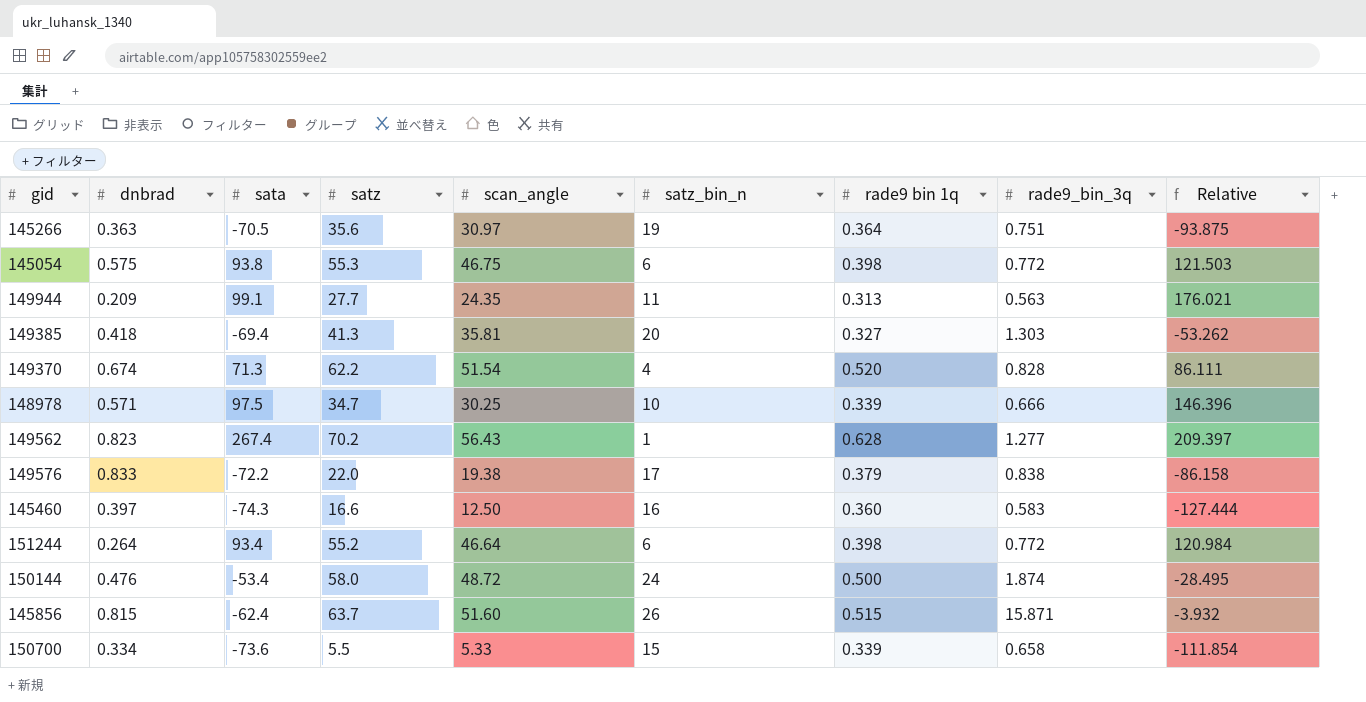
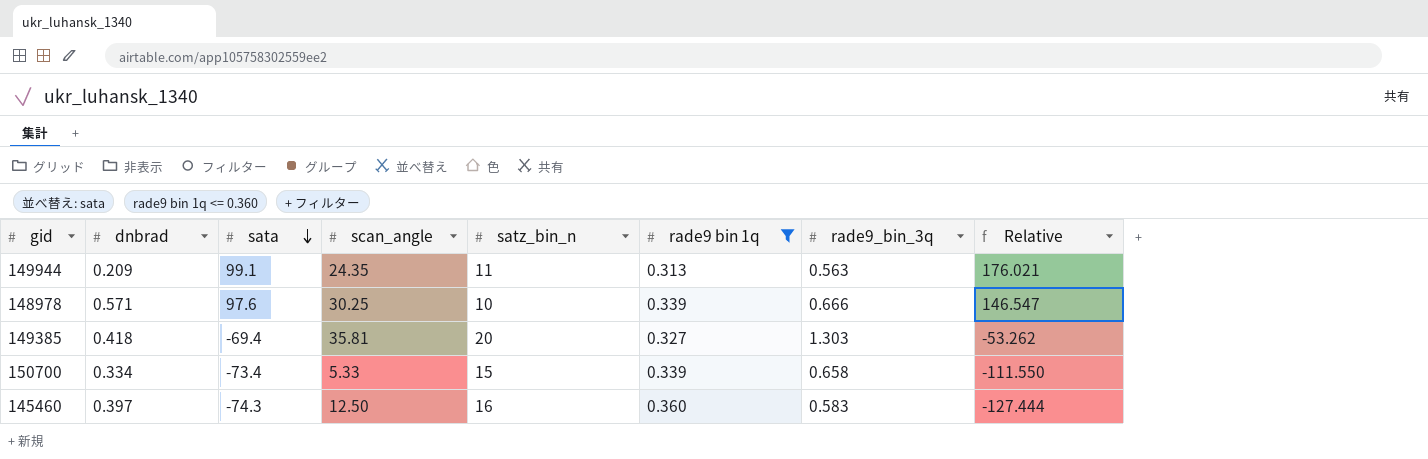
filter: none -> rade9 bin 1q <= 0.360
row order: none -> sata descending
column satz | position: 4 -> none
148978 | sata: 97.5 -> 97.6
148978 | Relative: 146.396 -> 146.547
150700 | sata: -73.6 -> -73.4
150700 | Relative: -111.854 -> -111.550

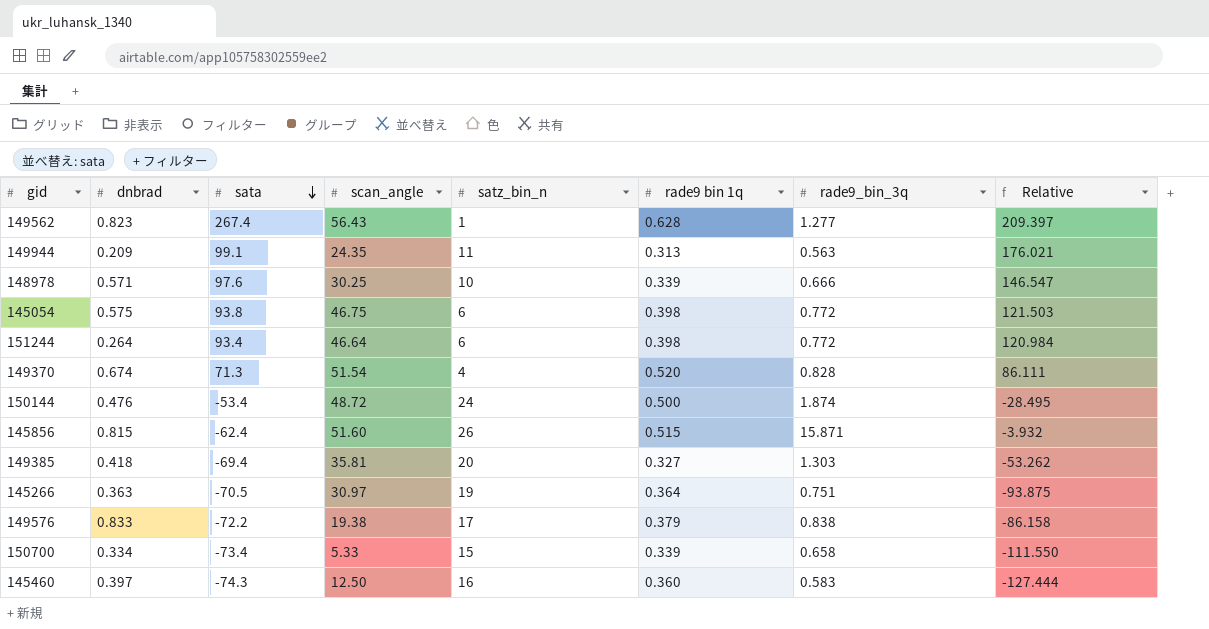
filter: rade9 bin 1q <= 0.360 -> none

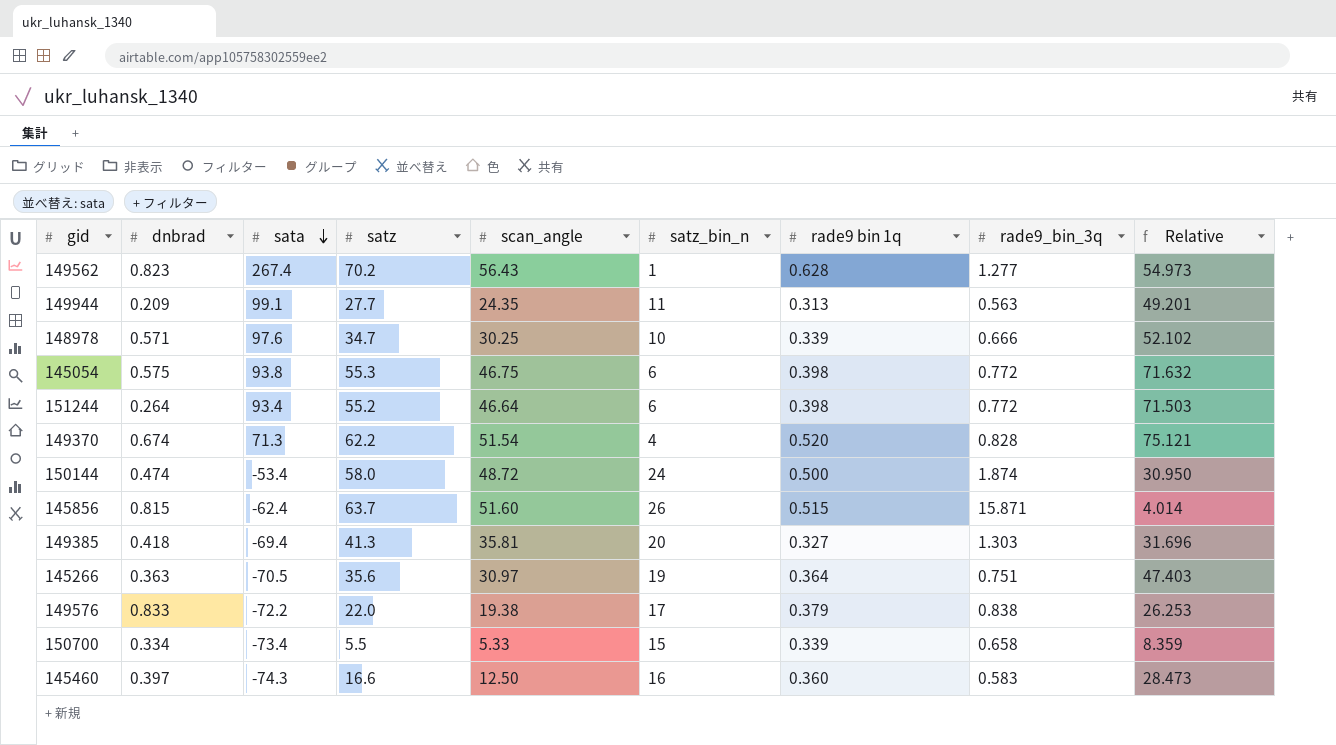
column satz | position: none -> 4
column Relative | formula: [sata] / [rade9_bin_3q] -> [satz] / [rade9_bin_3q]
150144 | dnbrad: 0.476 -> 0.474

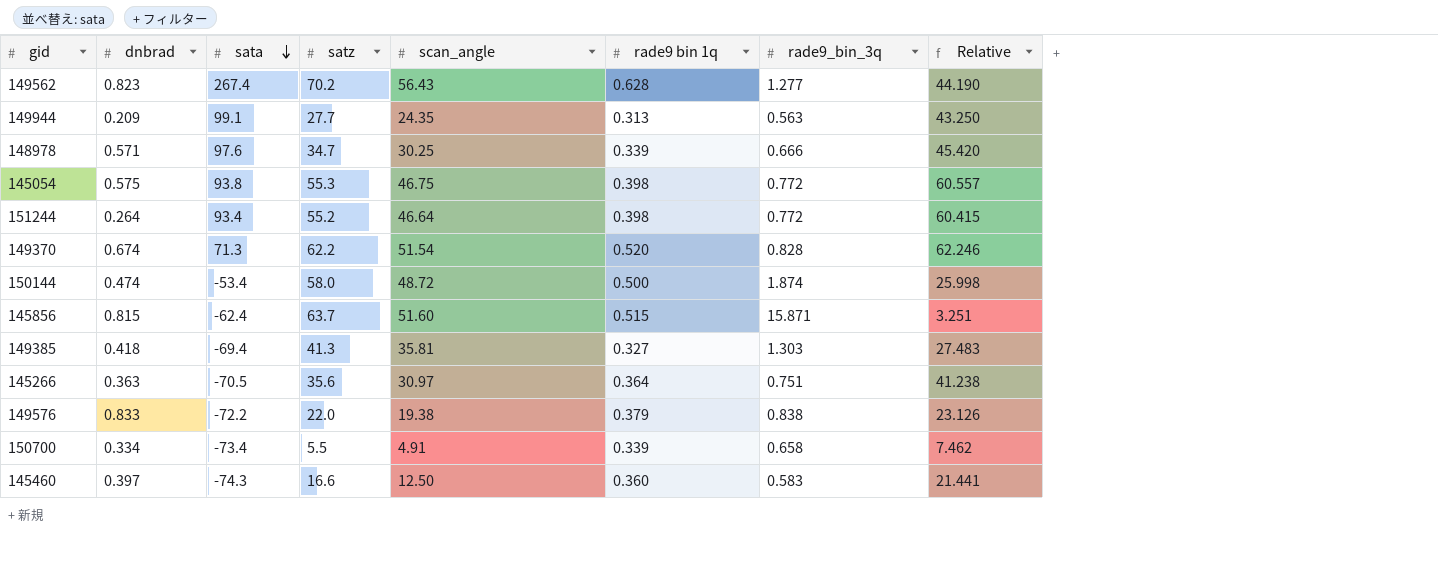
column satz_bin_n | position: 6 -> none
column Relative | formula: [satz] / [rade9_bin_3q] -> [scan_angle] / [rade9_bin_3q]
150700 | scan_angle: 5.33 -> 4.91

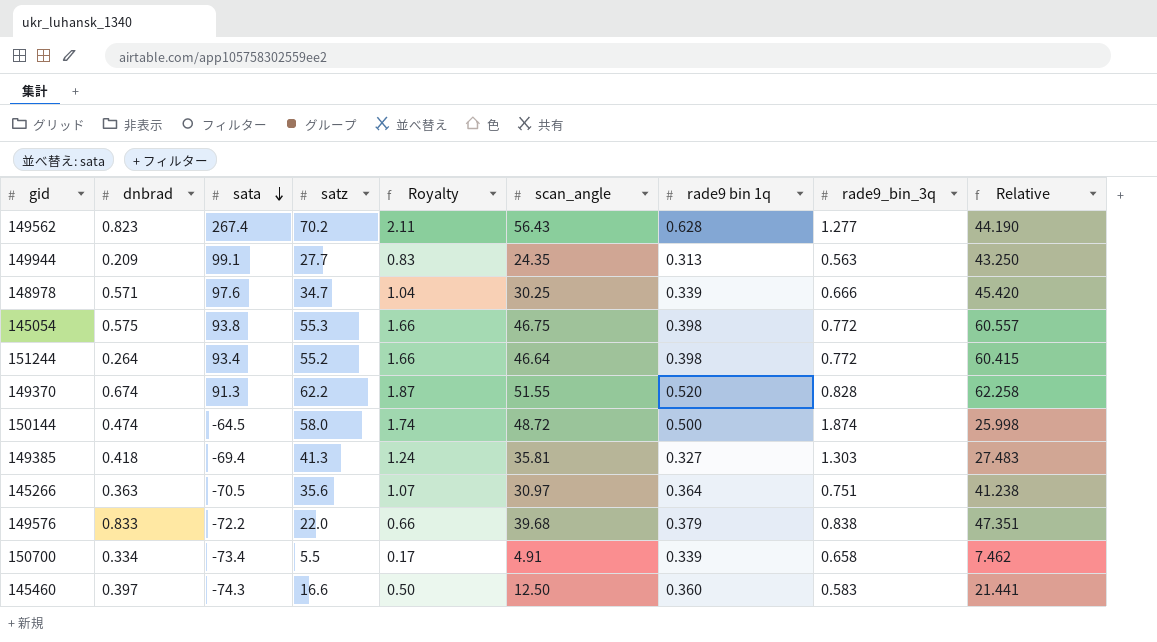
column Royalty | formula: none -> [satz] * 0.03
row 145856: 0.815 | -62.4 | 63.7 | 51.60 | 0.515 | 15.871 | 3.251 -> none
149370 | sata: 71.3 -> 91.3
149370 | scan_angle: 51.54 -> 51.55
149370 | Relative: 62.246 -> 62.258
150144 | sata: -53.4 -> -64.5
149576 | scan_angle: 19.38 -> 39.68
149576 | Relative: 23.126 -> 47.351

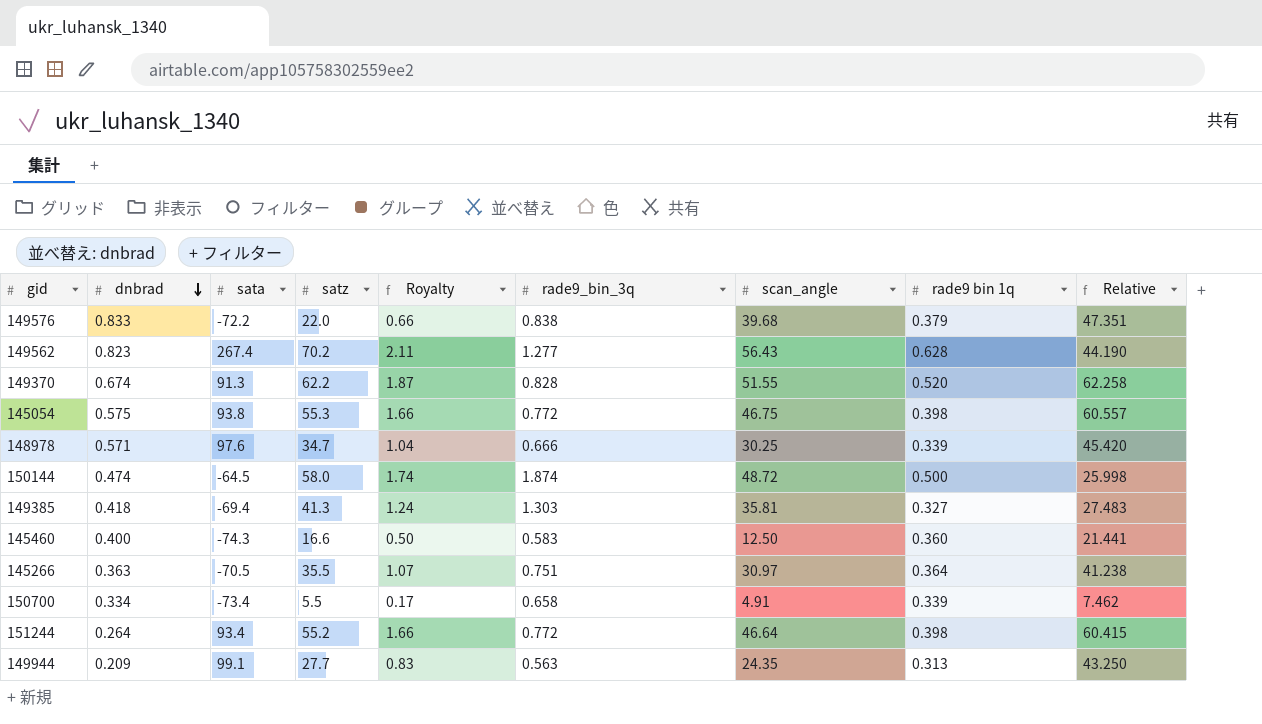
row order: sata descending -> dnbrad descending
column rade9_bin_3q | position: 8 -> 6
145460 | dnbrad: 0.397 -> 0.400
145266 | satz: 35.6 -> 35.5

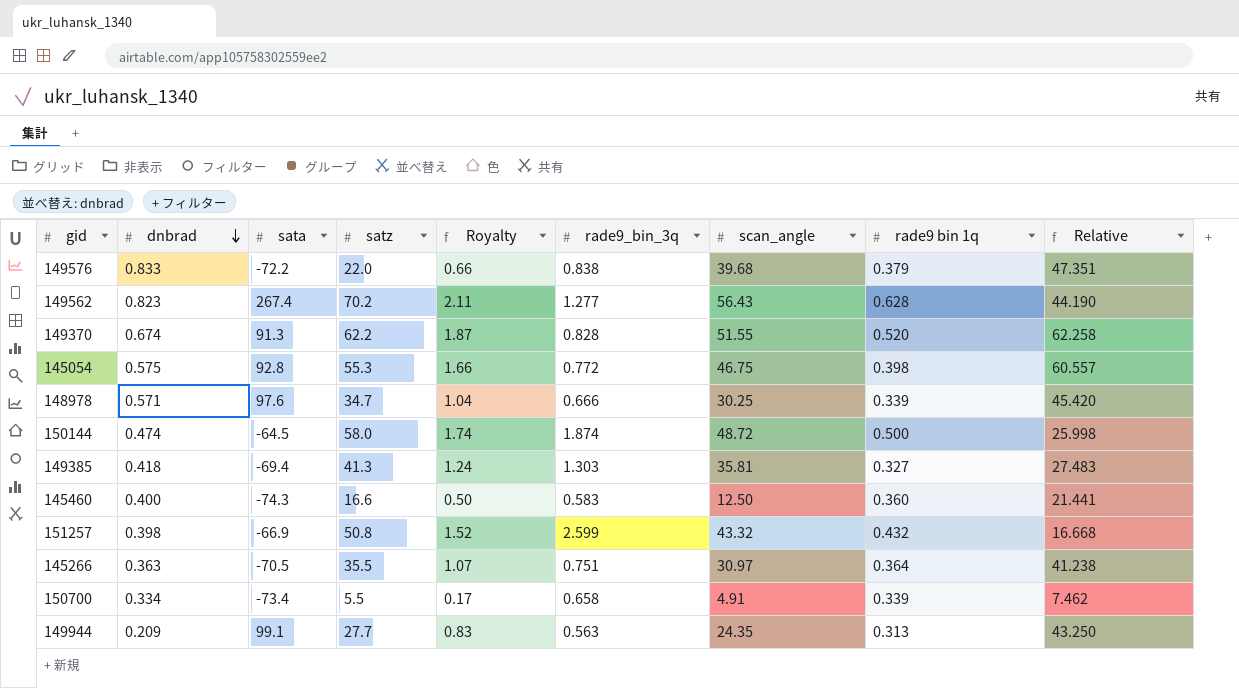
row 151244: 0.264 | 93.4 | 55.2 | 1.66 | 0.772 | 46.64 | 0.398 | 60.415 -> none
145054 | sata: 93.8 -> 92.8
row 151257: none -> 0.398 | -66.9 | 50.8 | 1.52 | 2.599 | 43.32 | 0.432 | 16.668

